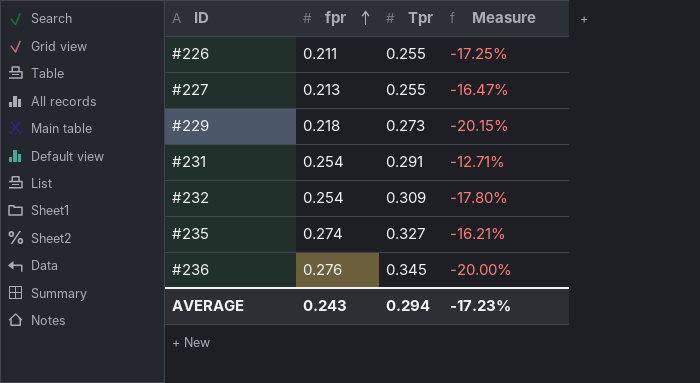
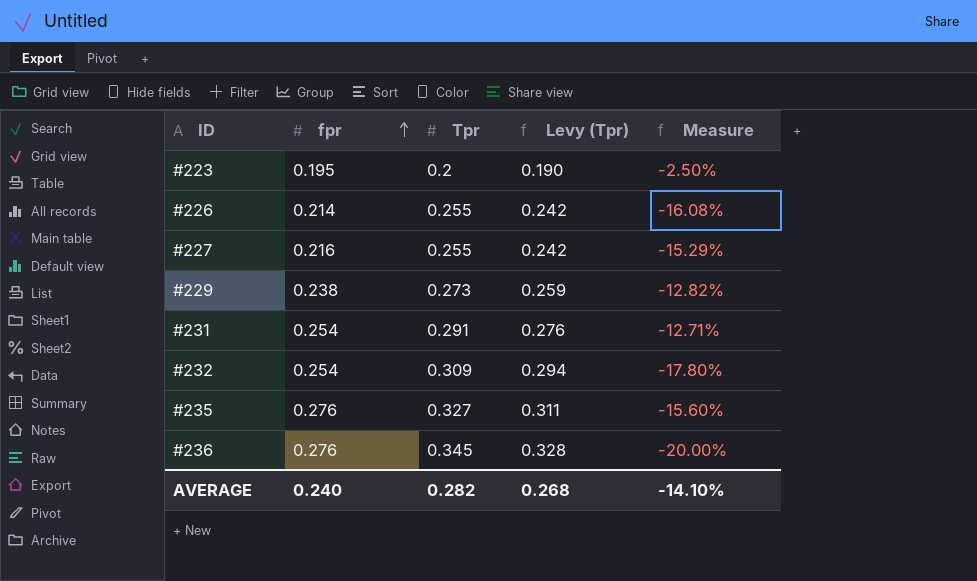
column Levy (Tpr) | formula: none -> [Tpr] * 0.95
row #223: none -> 0.195 | 0.2 | 0.190 | -2.50%
#226 | fpr: 0.211 -> 0.214
#226 | Measure: -17.25% -> -16.08%
#227 | fpr: 0.213 -> 0.216
#227 | Measure: -16.47% -> -15.29%
#229 | fpr: 0.218 -> 0.238
#229 | Measure: -20.15% -> -12.82%
#235 | fpr: 0.274 -> 0.276
#235 | Measure: -16.21% -> -15.60%
AVERAGE | fpr: 0.243 -> 0.240
AVERAGE | Tpr: 0.294 -> 0.282
AVERAGE | Measure: -17.23% -> -14.10%

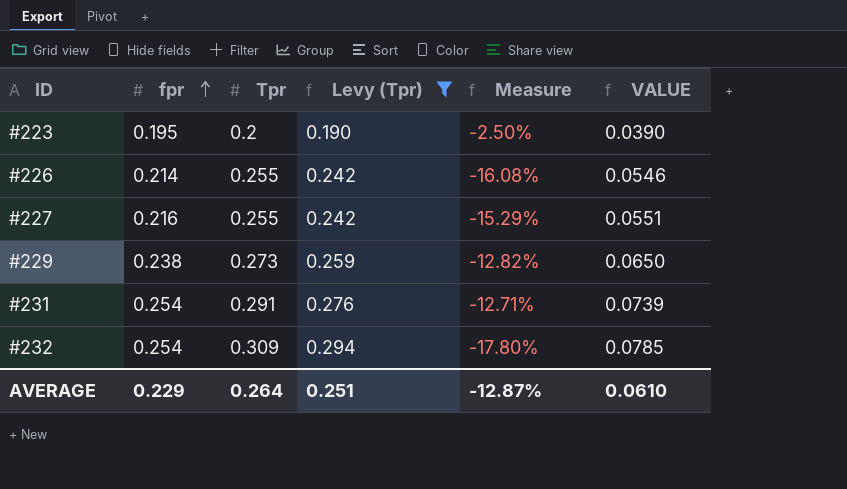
filter: none -> Levy (Tpr) <= 0.294
column VALUE | formula: none -> [fpr] * [Tpr]
AVERAGE | fpr: 0.240 -> 0.229
AVERAGE | Tpr: 0.282 -> 0.264
AVERAGE | Levy (Tpr): 0.268 -> 0.251
AVERAGE | Measure: -14.10% -> -12.87%

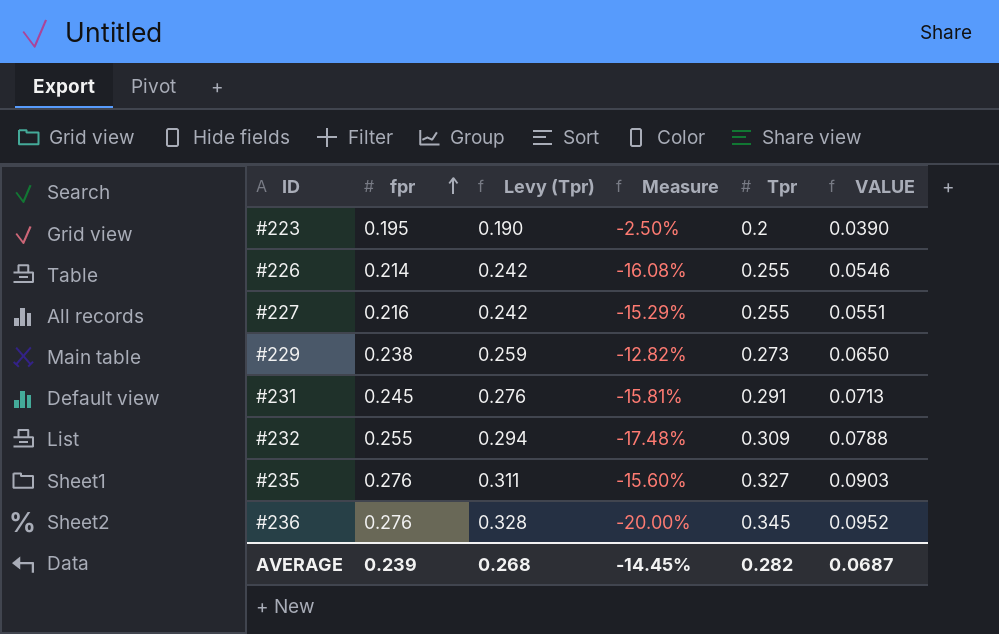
filter: Levy (Tpr) <= 0.294 -> none
column Tpr | position: 3 -> 5
#231 | fpr: 0.254 -> 0.245
#231 | Measure: -12.71% -> -15.81%
#231 | VALUE: 0.0739 -> 0.0713
#232 | fpr: 0.254 -> 0.255
#232 | Measure: -17.80% -> -17.48%
#232 | VALUE: 0.0785 -> 0.0788
AVERAGE | fpr: 0.229 -> 0.239
AVERAGE | Levy (Tpr): 0.251 -> 0.268
AVERAGE | Measure: -12.87% -> -14.45%
AVERAGE | Tpr: 0.264 -> 0.282
AVERAGE | VALUE: 0.0610 -> 0.0687

